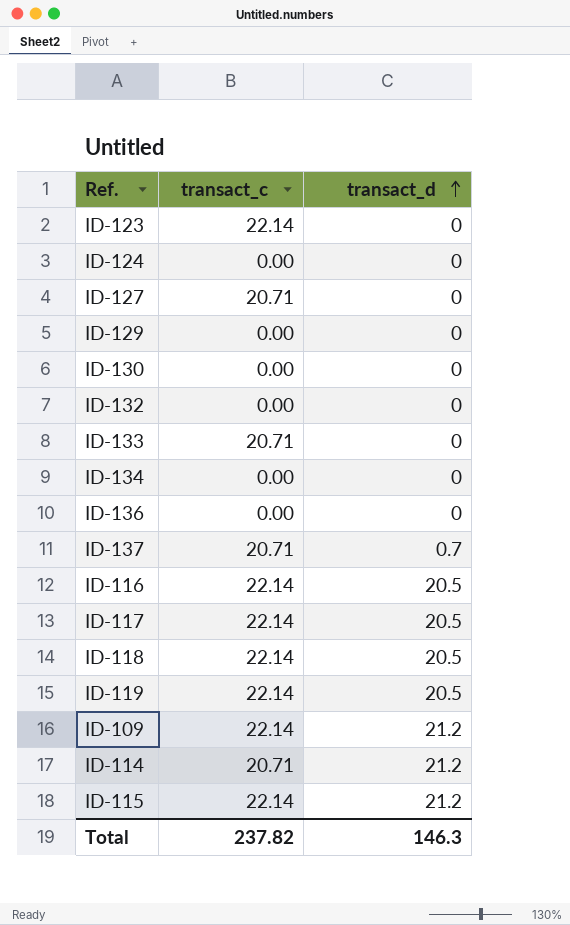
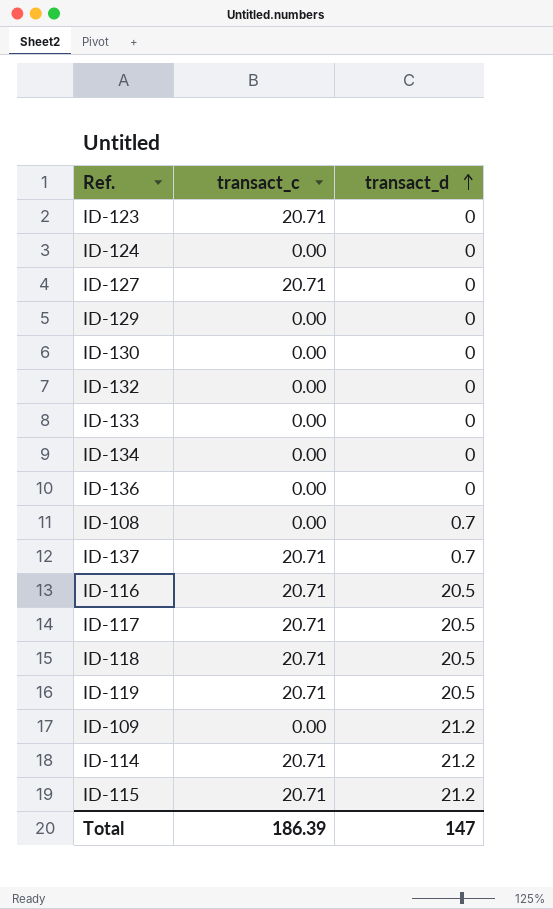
ID-123 | transact_c: 22.14 -> 20.71
ID-133 | transact_c: 20.71 -> 0.00
row ID-108: none -> 0.00 | 0.7
ID-116 | transact_c: 22.14 -> 20.71
ID-117 | transact_c: 22.14 -> 20.71
ID-118 | transact_c: 22.14 -> 20.71
ID-119 | transact_c: 22.14 -> 20.71
ID-109 | transact_c: 22.14 -> 0.00
ID-115 | transact_c: 22.14 -> 20.71
Total | transact_c: 237.82 -> 186.39
Total | transact_d: 146.3 -> 147

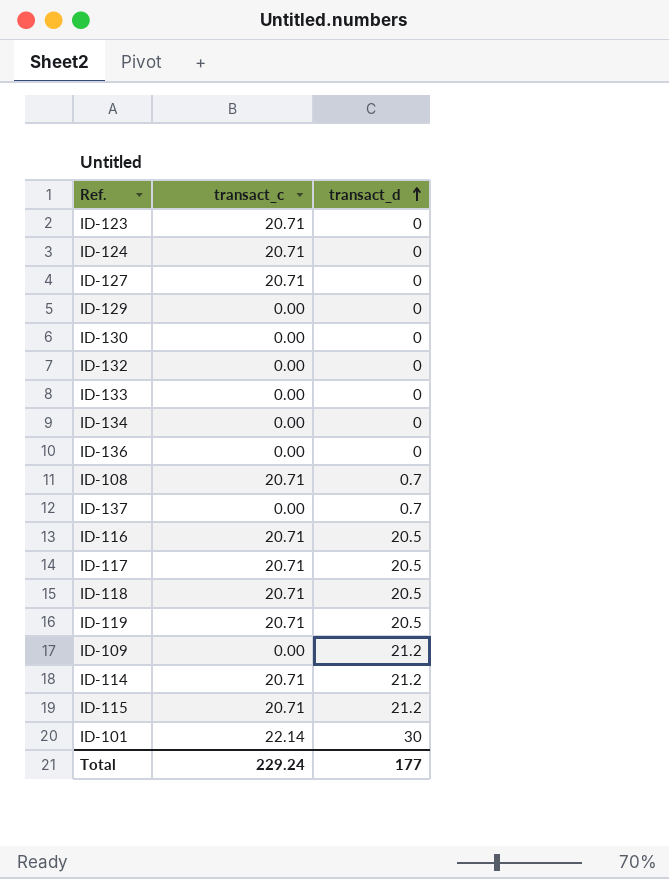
ID-124 | transact_c: 0.00 -> 20.71
ID-108 | transact_c: 0.00 -> 20.71
ID-137 | transact_c: 20.71 -> 0.00
row ID-101: none -> 22.14 | 30
Total | transact_c: 186.39 -> 229.24
Total | transact_d: 147 -> 177

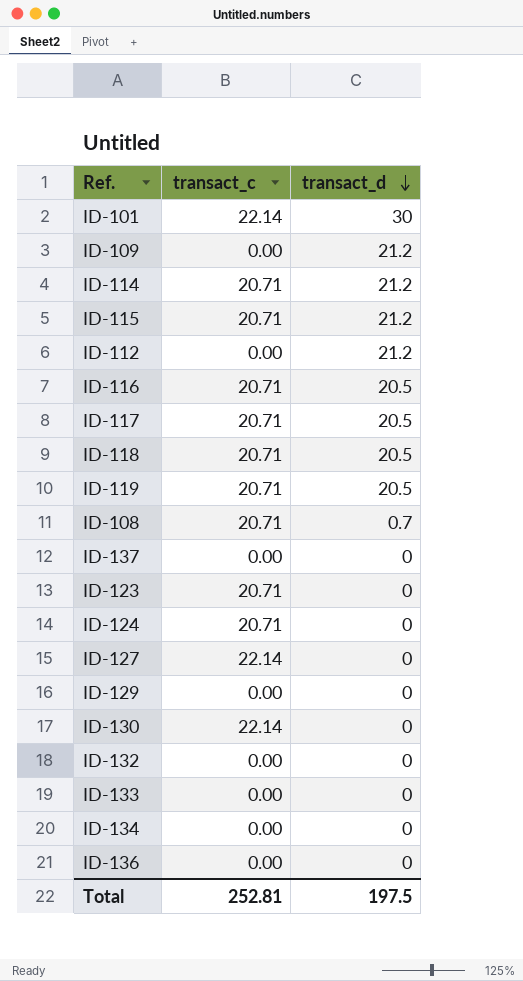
row order: transact_d ascending -> transact_d descending
row ID-112: none -> 0.00 | 21.2
ID-137 | transact_d: 0.7 -> 0
ID-127 | transact_c: 20.71 -> 22.14
ID-130 | transact_c: 0.00 -> 22.14
Total | transact_c: 229.24 -> 252.81
Total | transact_d: 177 -> 197.5

